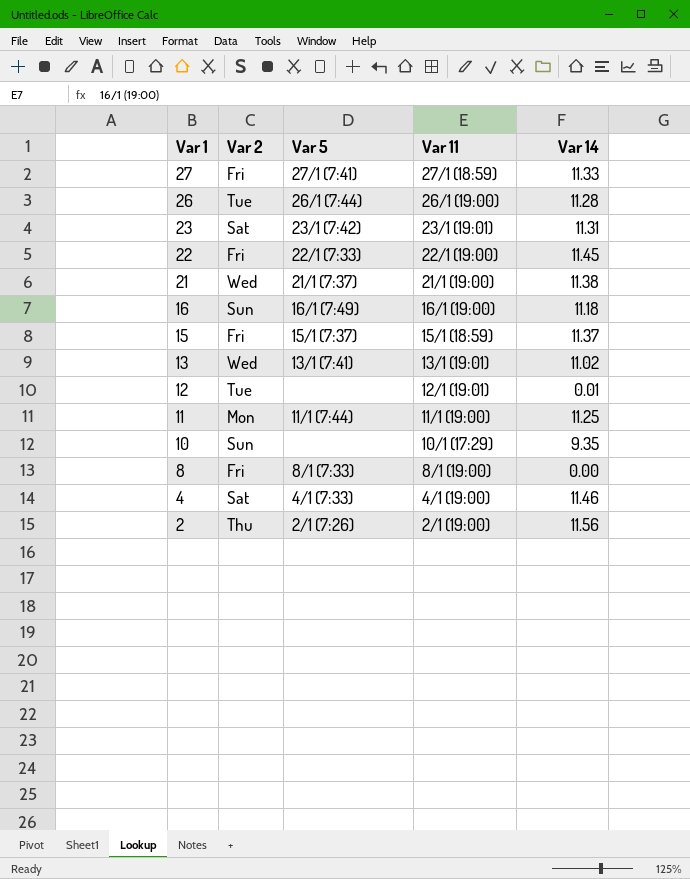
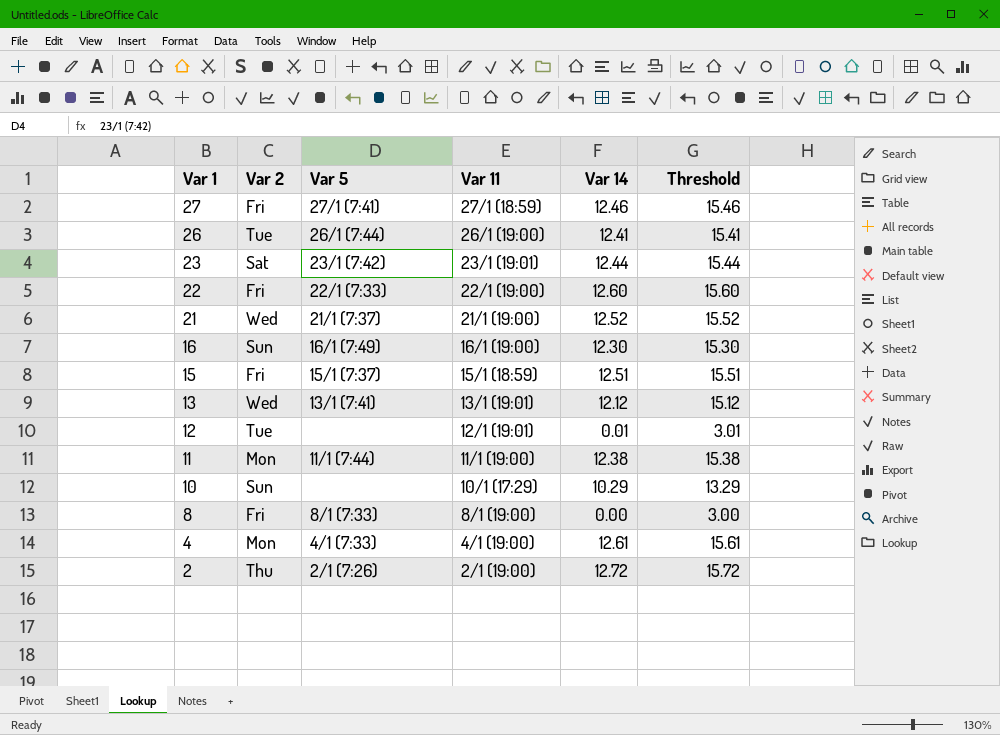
column Threshold | formula: none -> [Var 14] + 3
27 | Var 14: 11.33 -> 12.46
26 | Var 14: 11.28 -> 12.41
23 | Var 14: 11.31 -> 12.44
22 | Var 14: 11.45 -> 12.60
21 | Var 14: 11.38 -> 12.52
16 | Var 14: 11.18 -> 12.30
15 | Var 14: 11.37 -> 12.51
13 | Var 14: 11.02 -> 12.12
11 | Var 14: 11.25 -> 12.38
10 | Var 14: 9.35 -> 10.29
4 | Var 2: Sat -> Mon
4 | Var 14: 11.46 -> 12.61
2 | Var 14: 11.56 -> 12.72

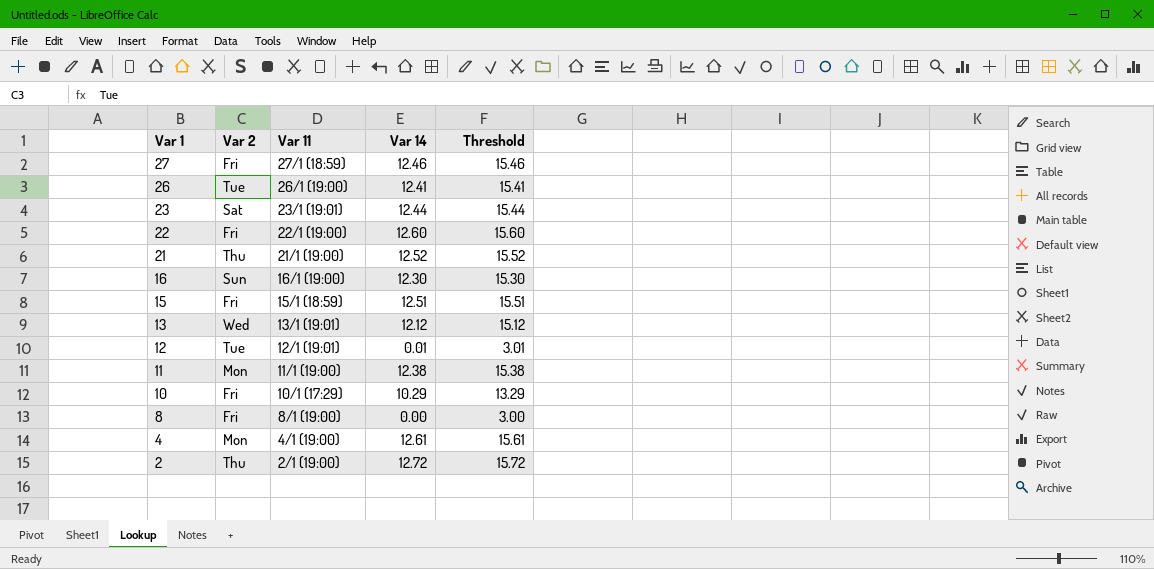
column Var 5 | position: 3 -> none
21 | Var 2: Wed -> Thu
10 | Var 2: Sun -> Fri

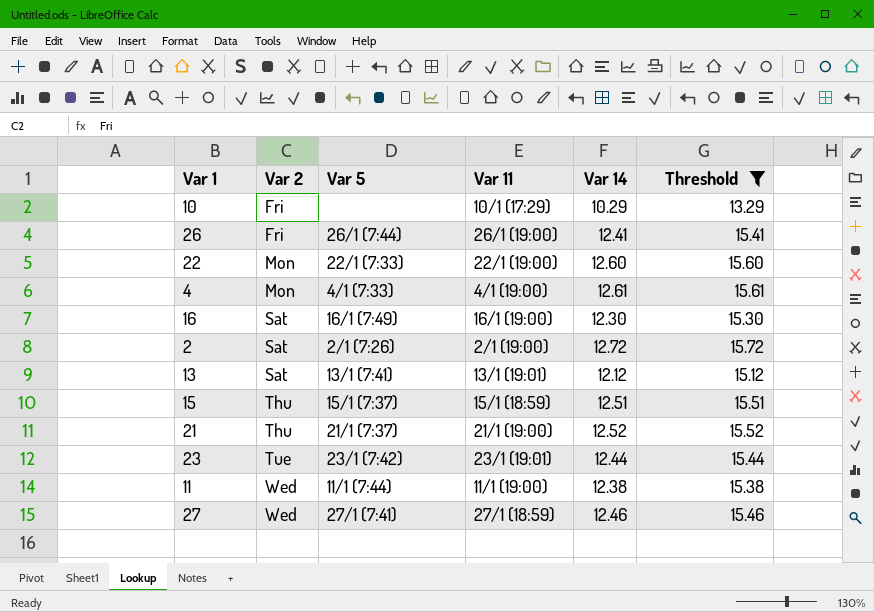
filter: none -> Threshold >= 13.29
row order: Var 1 descending -> Var 2 ascending
column Var 5 | position: none -> 3
26 | Var 2: Tue -> Fri
22 | Var 2: Fri -> Mon
16 | Var 2: Sun -> Sat
2 | Var 2: Thu -> Sat
13 | Var 2: Wed -> Sat
15 | Var 2: Fri -> Thu
23 | Var 2: Sat -> Tue
11 | Var 2: Mon -> Wed
27 | Var 2: Fri -> Wed

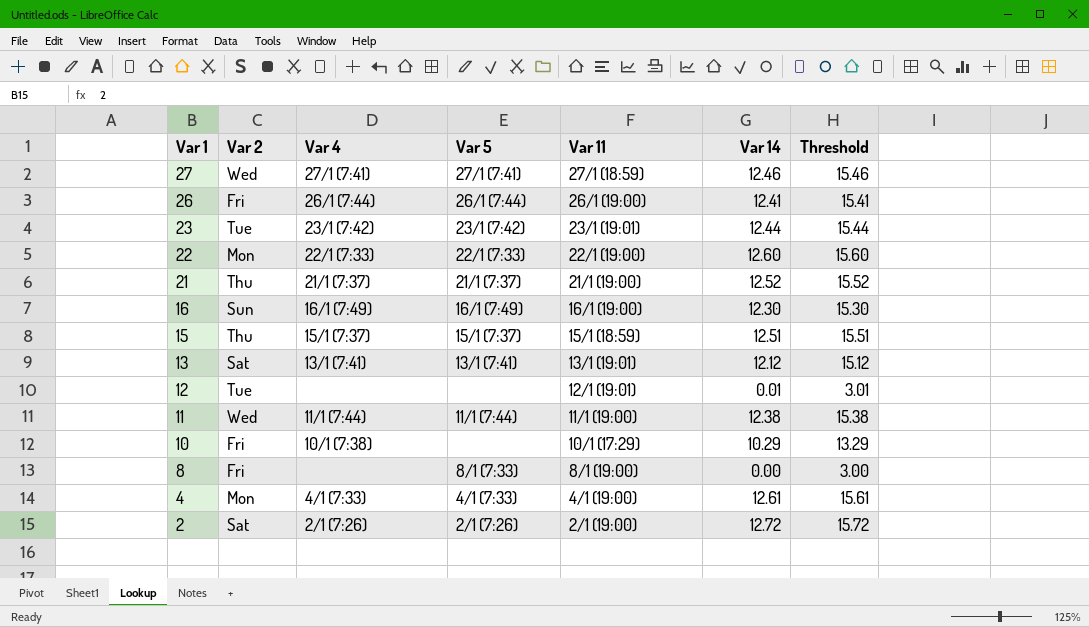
filter: Threshold >= 13.29 -> none
row order: Var 2 ascending -> Var 1 descending
column Var 4 | position: none -> 3
16 | Var 2: Sat -> Sun

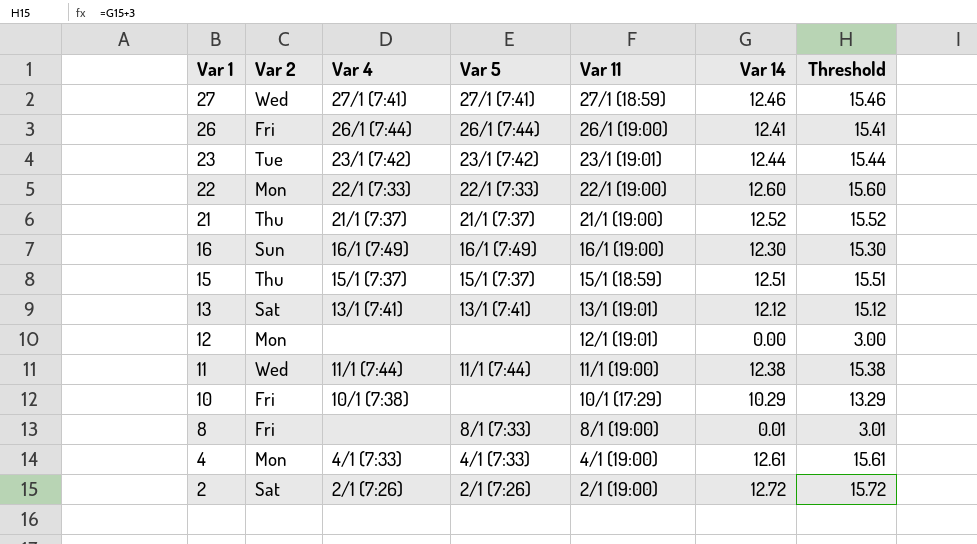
12 | Var 2: Tue -> Mon
12 | Var 14: 0.01 -> 0.00
12 | Threshold: 3.01 -> 3.00
8 | Var 14: 0.00 -> 0.01
8 | Threshold: 3.00 -> 3.01

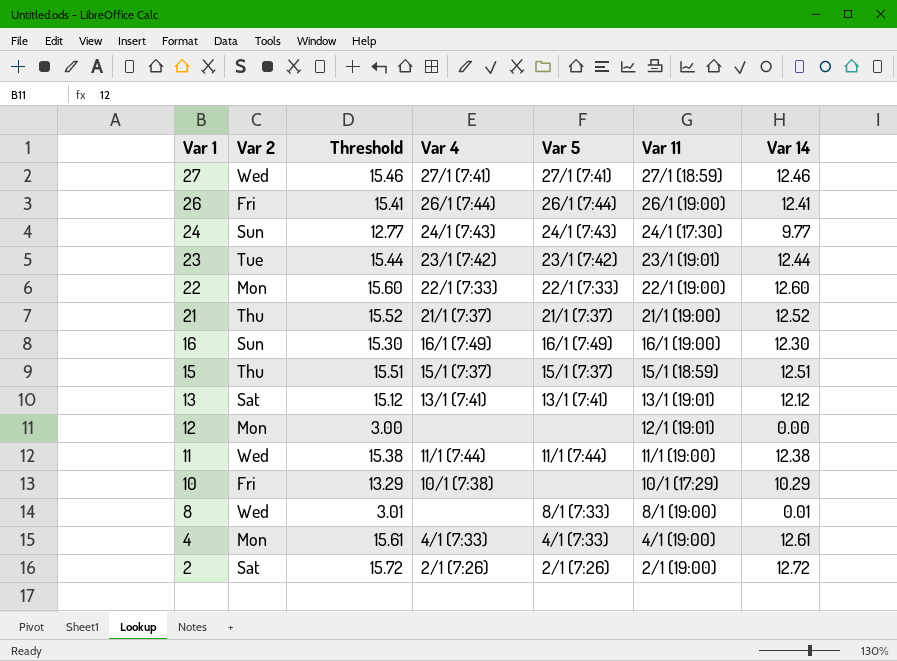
column Threshold | position: 7 -> 3
row 24: none -> Sun | 12.77 | 24/1 (7:43) | 24/1 (7:43) | 24/1 (17:30) | 9.77
8 | Var 2: Fri -> Wed

